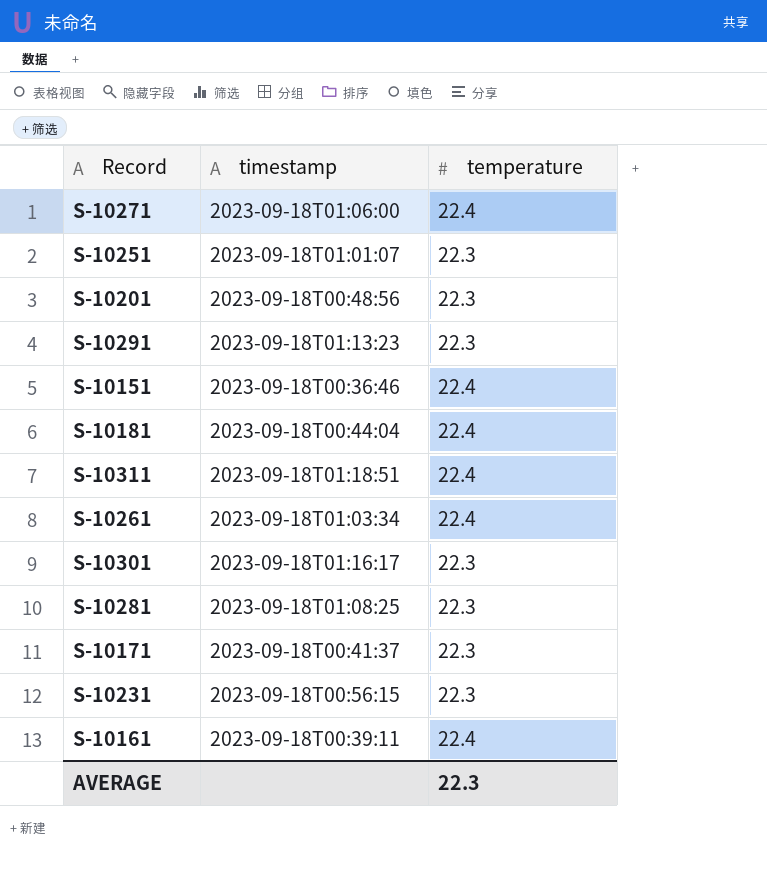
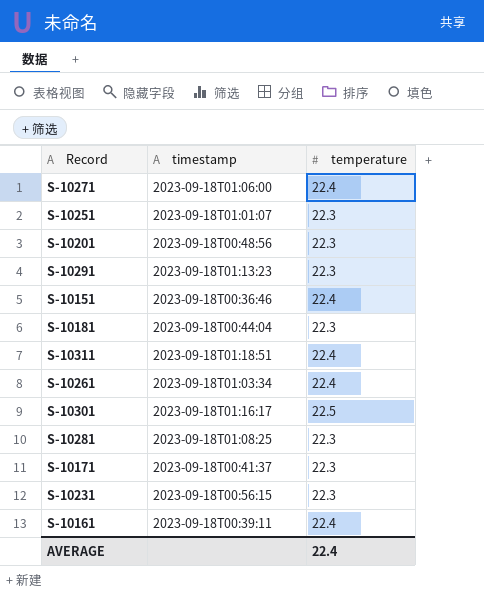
S-10181 | temperature: 22.4 -> 22.3
S-10301 | temperature: 22.3 -> 22.5
AVERAGE | temperature: 22.3 -> 22.4

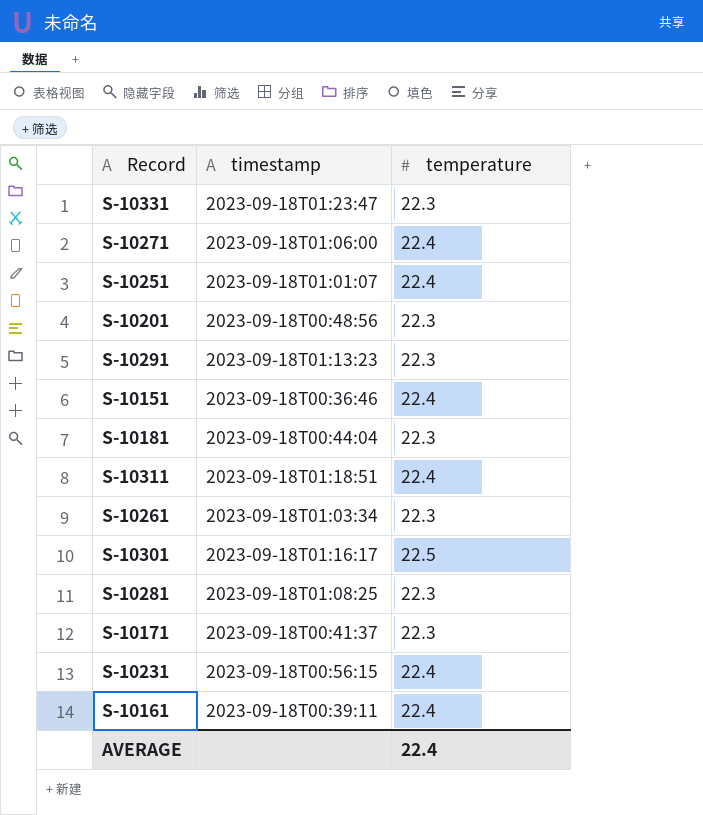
row S-10331: none -> 2023-09-18T01:23:47 | 22.3
S-10251 | temperature: 22.3 -> 22.4
S-10261 | temperature: 22.4 -> 22.3
S-10231 | temperature: 22.3 -> 22.4

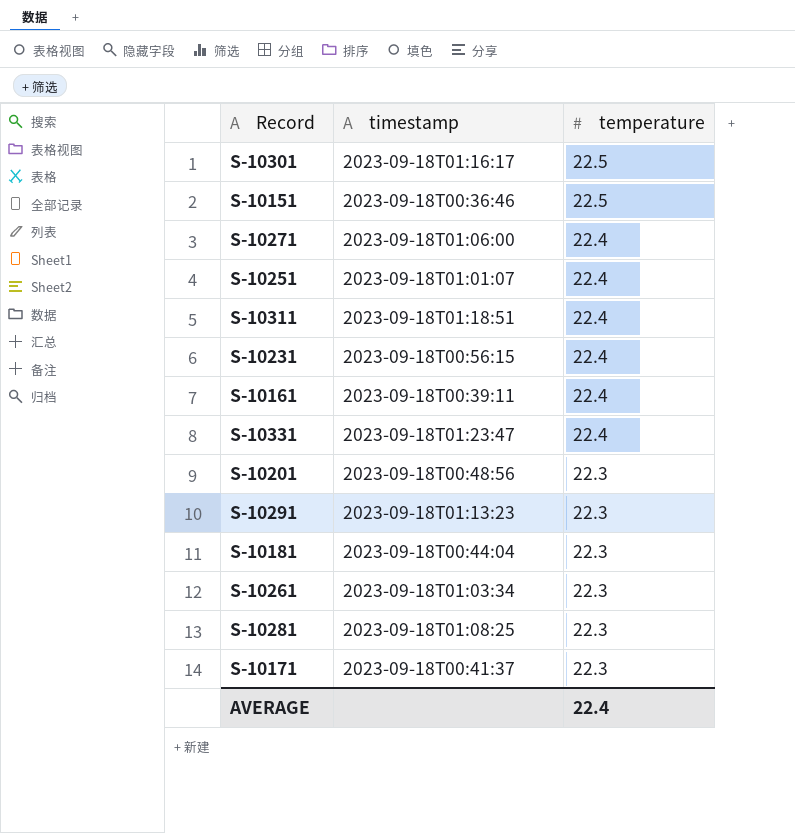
row order: none -> temperature descending
S-10151 | temperature: 22.4 -> 22.5
S-10331 | temperature: 22.3 -> 22.4

